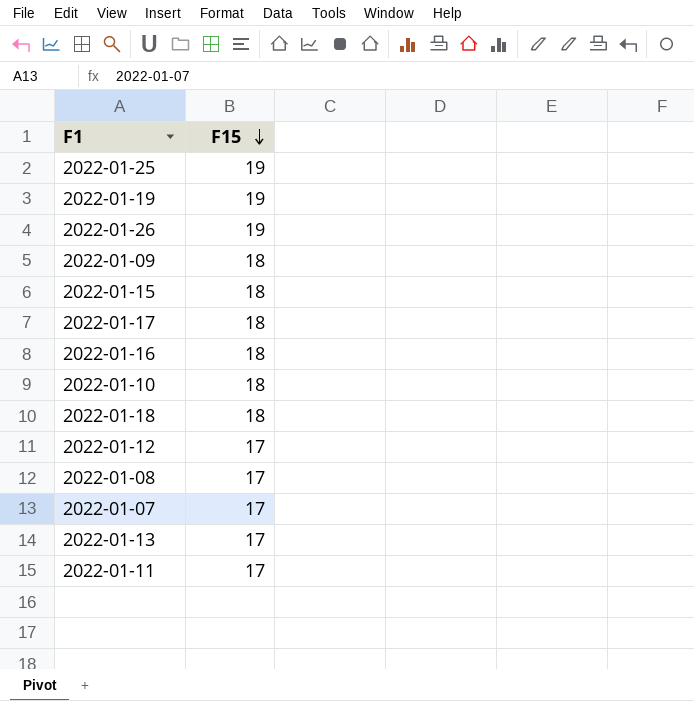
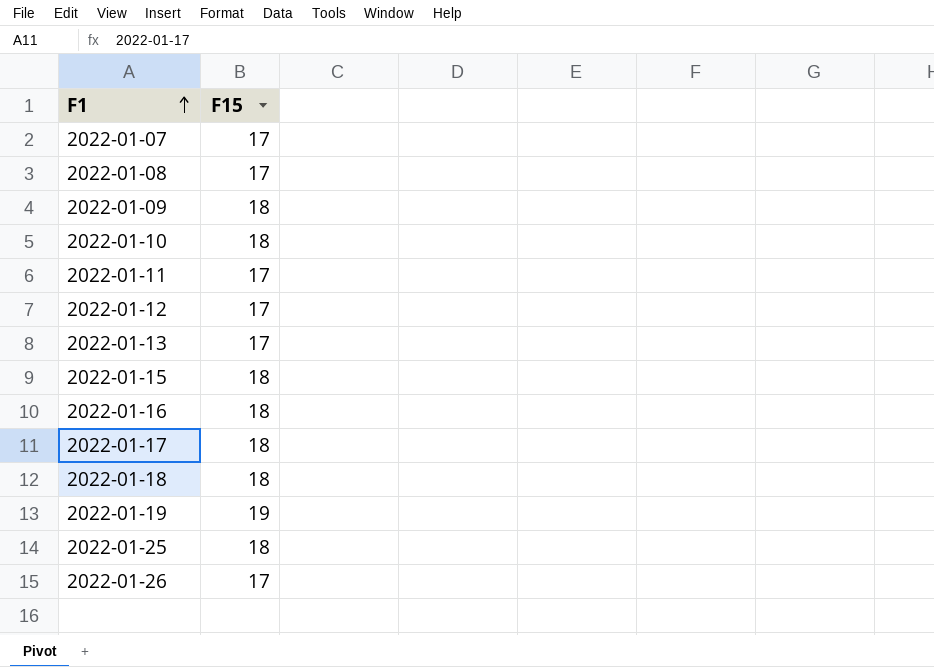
row order: F15 descending -> F1 ascending
2022-01-25 | F15: 19 -> 18
2022-01-26 | F15: 19 -> 17

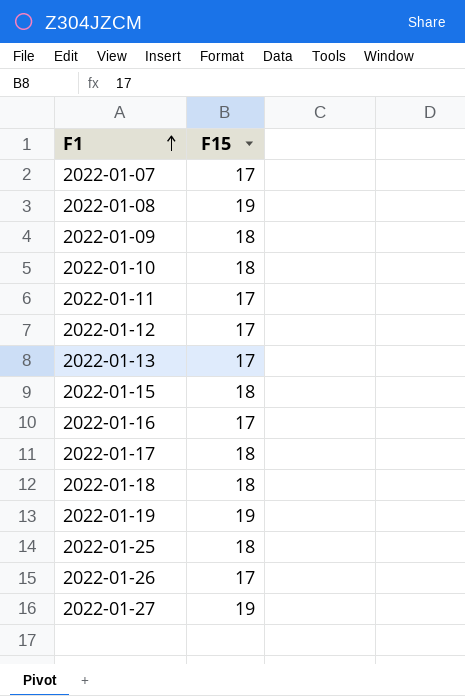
2022-01-08 | F15: 17 -> 19
2022-01-16 | F15: 18 -> 17
row 2022-01-27: none -> 19

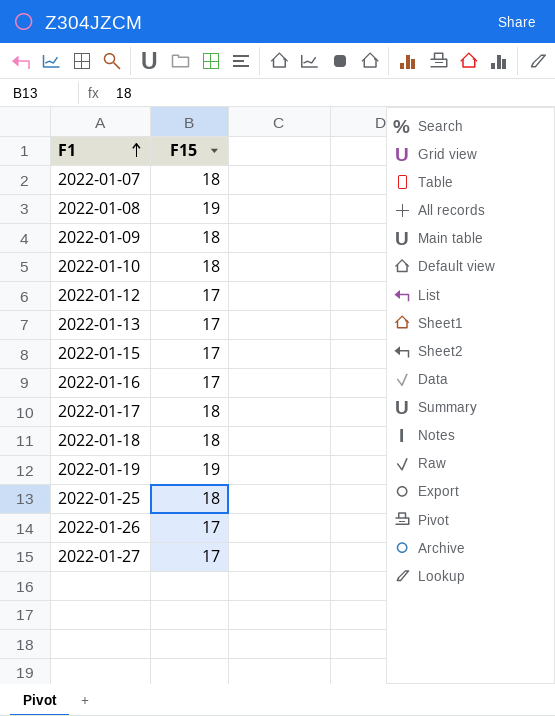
row 2022-01-11: 17 -> none
2022-01-07 | F15: 17 -> 18
2022-01-15 | F15: 18 -> 17
2022-01-27 | F15: 19 -> 17

